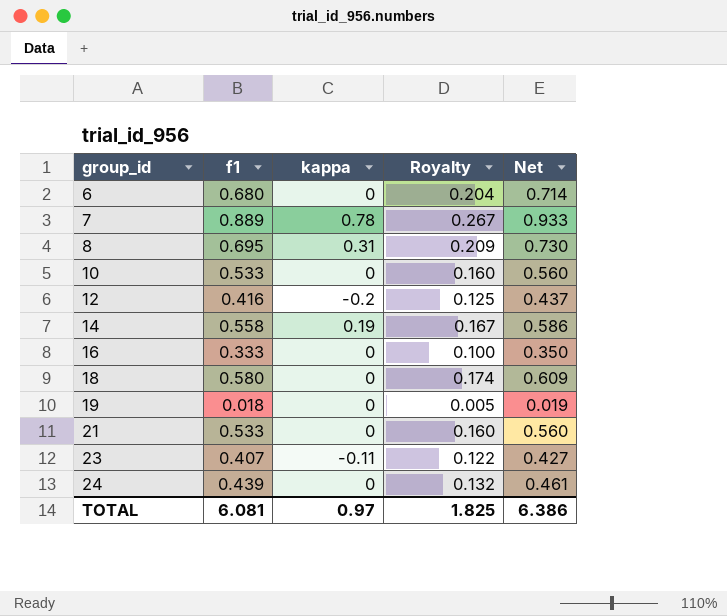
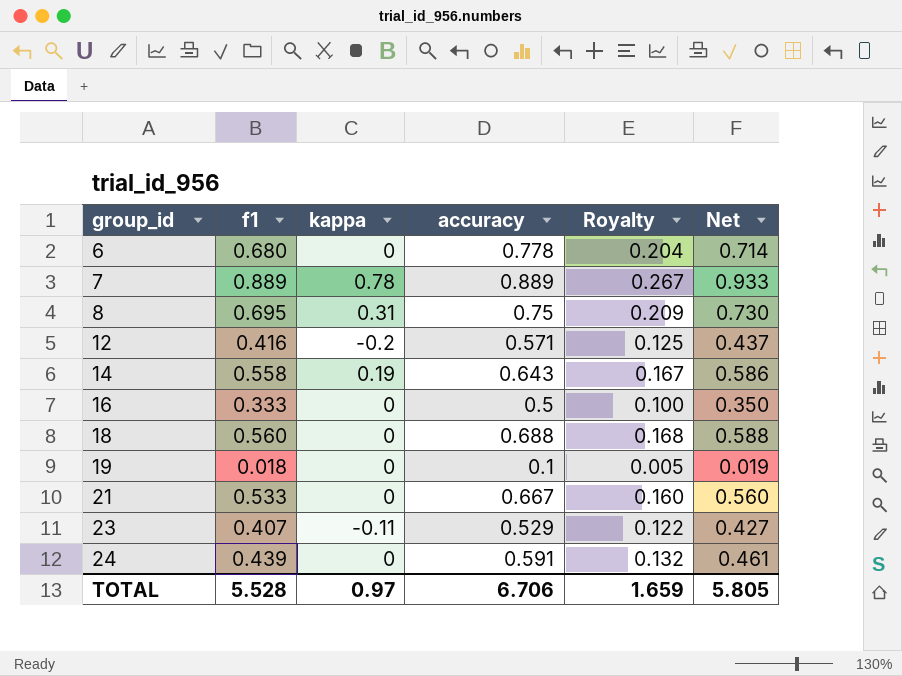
column accuracy | position: none -> 4
row 10: 0.533 | 0 | 0.160 | 0.560 -> none
18 | f1: 0.580 -> 0.560
18 | Royalty: 0.174 -> 0.168
18 | Net: 0.609 -> 0.588
TOTAL | f1: 6.081 -> 5.528
TOTAL | Royalty: 1.825 -> 1.659
TOTAL | Net: 6.386 -> 5.805

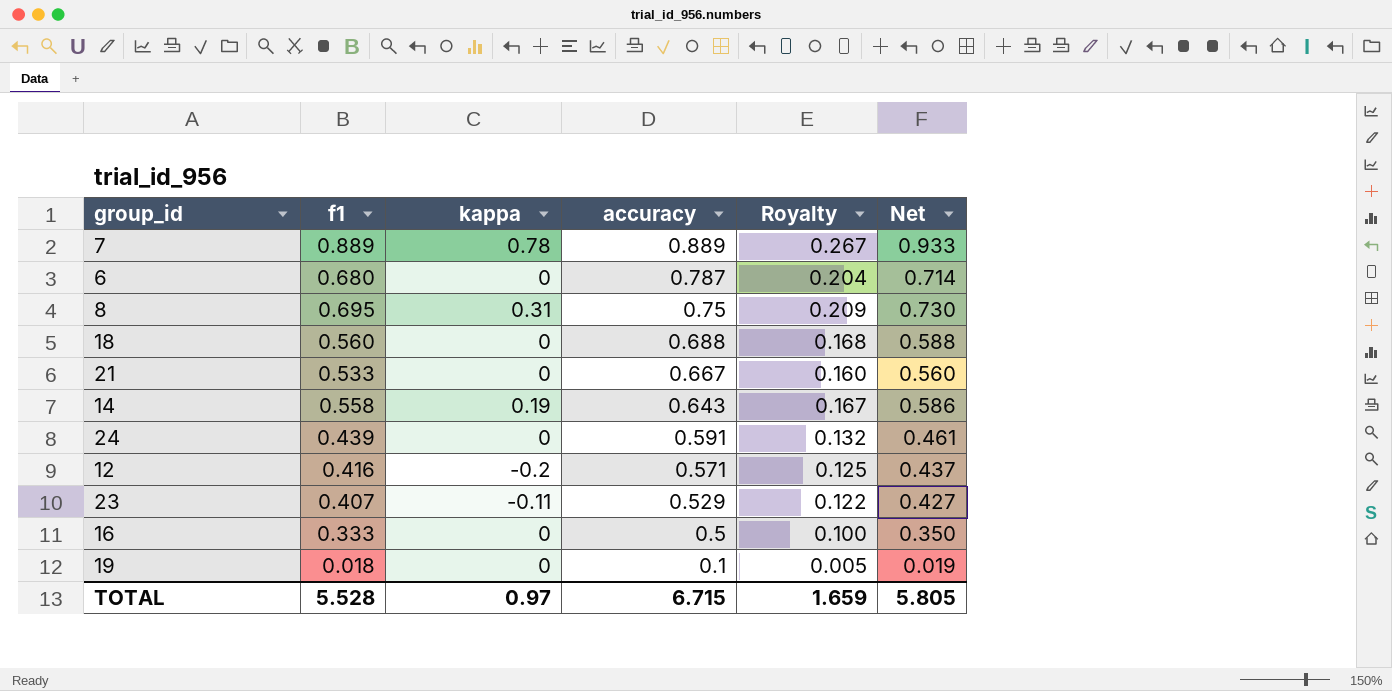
row order: group_id ascending -> accuracy descending
6 | accuracy: 0.778 -> 0.787
TOTAL | accuracy: 6.706 -> 6.715

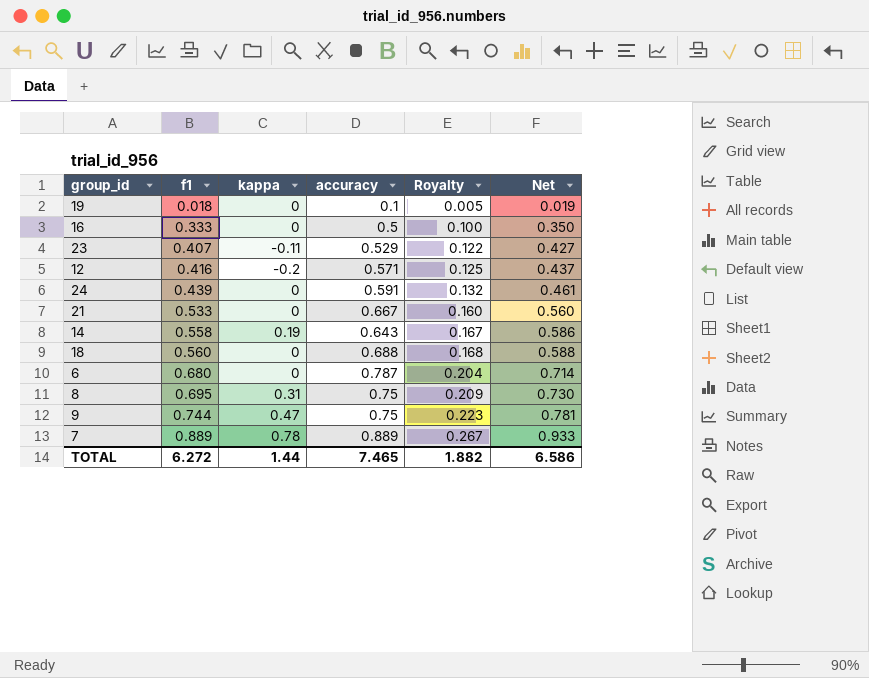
row order: accuracy descending -> f1 ascending
row 9: none -> 0.744 | 0.47 | 0.75 | 0.223 | 0.781
TOTAL | f1: 5.528 -> 6.272
TOTAL | kappa: 0.97 -> 1.44
TOTAL | accuracy: 6.715 -> 7.465
TOTAL | Royalty: 1.659 -> 1.882
TOTAL | Net: 5.805 -> 6.586

